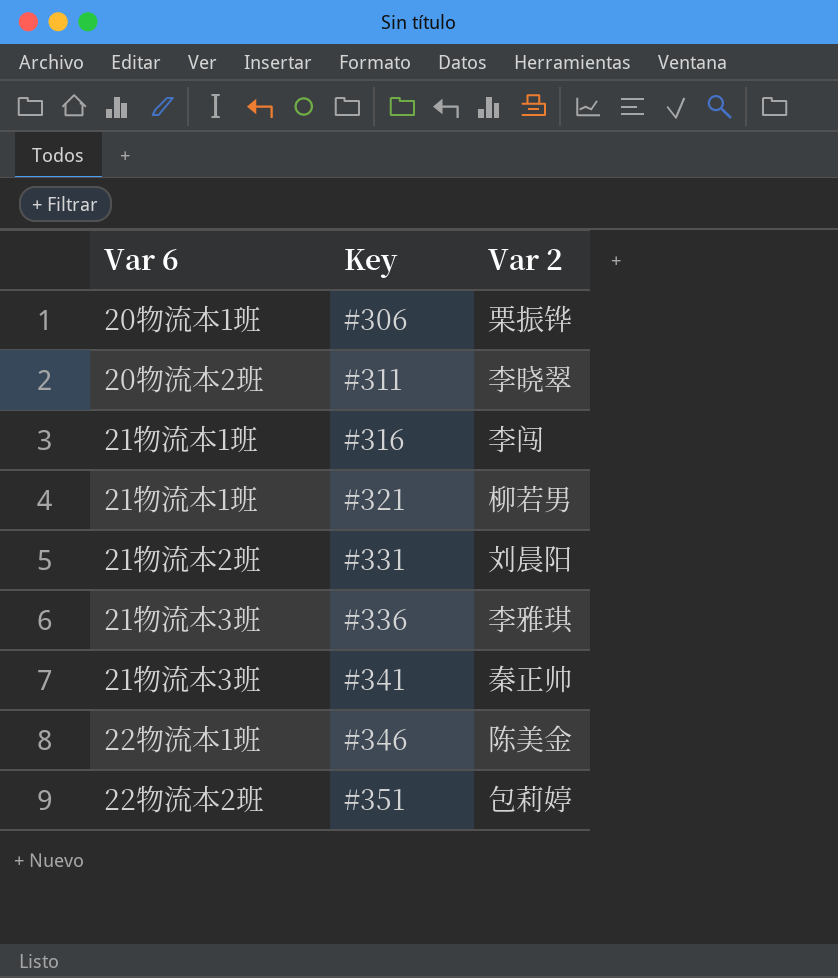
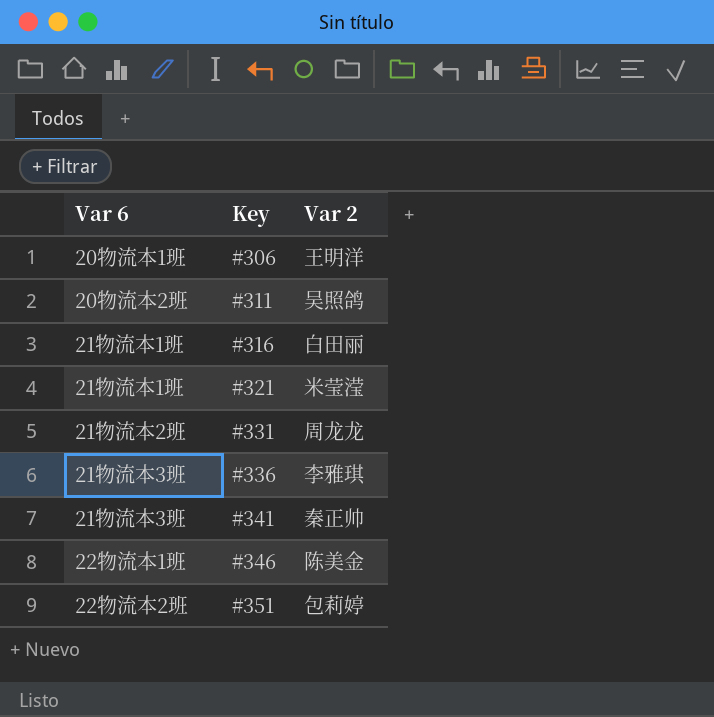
#306 | Var 2: 栗振铧 -> 王明洋
#311 | Var 2: 李晓翠 -> 吴照鸽
#316 | Var 2: 李闯 -> 白田丽
#321 | Var 2: 柳若男 -> 米莹滢
#331 | Var 2: 刘晨阳 -> 周龙龙

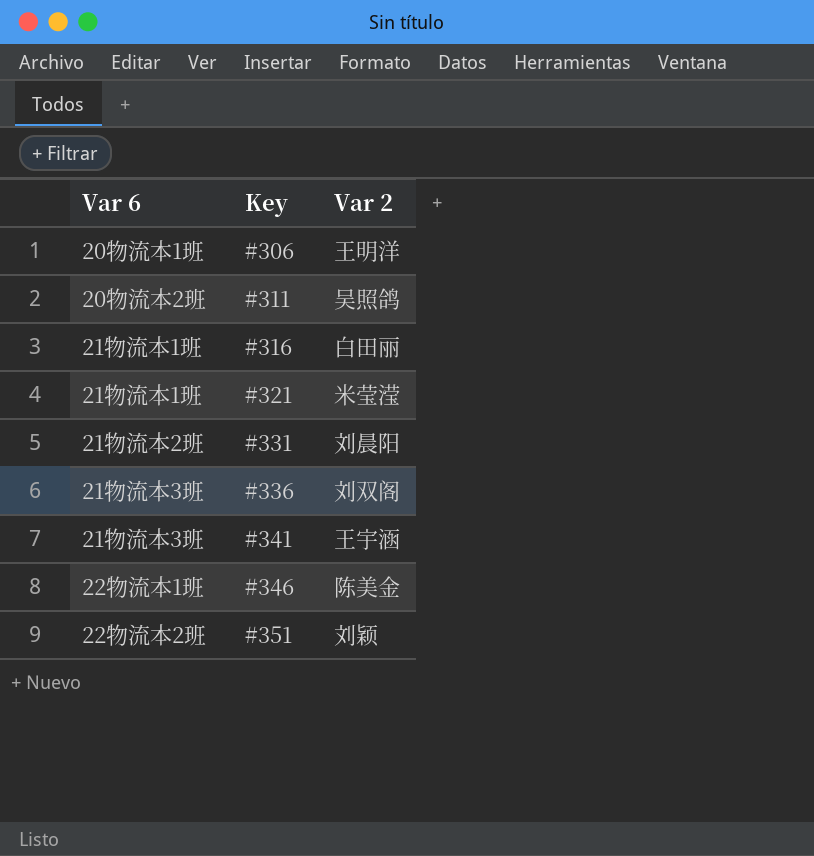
#331 | Var 2: 周龙龙 -> 刘晨阳
#336 | Var 2: 李雅琪 -> 刘双阁
#341 | Var 2: 秦正帅 -> 王宇涵
#351 | Var 2: 包莉婷 -> 刘颖

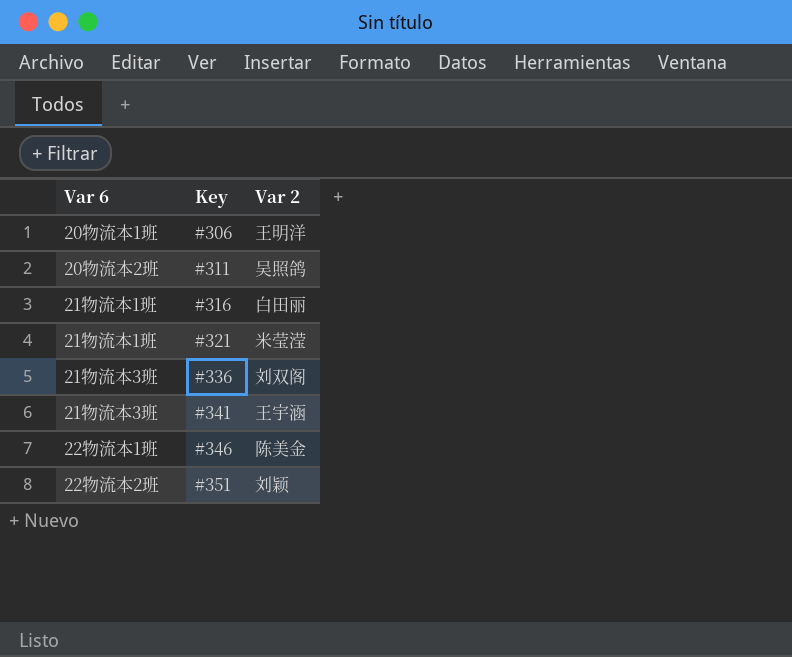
row #331: 21物流本2班 | 刘晨阳 -> none

